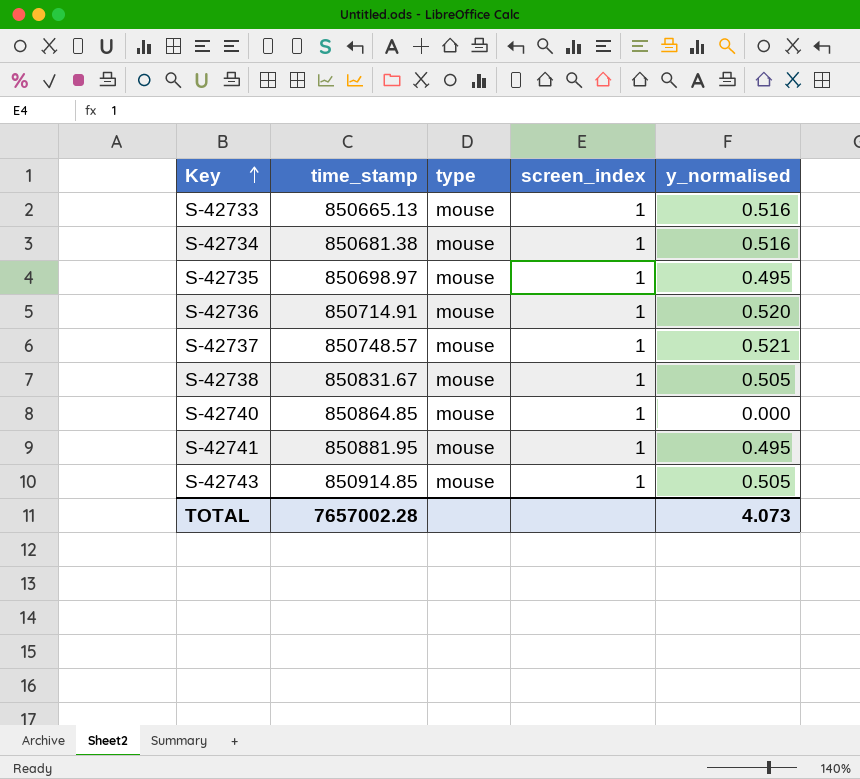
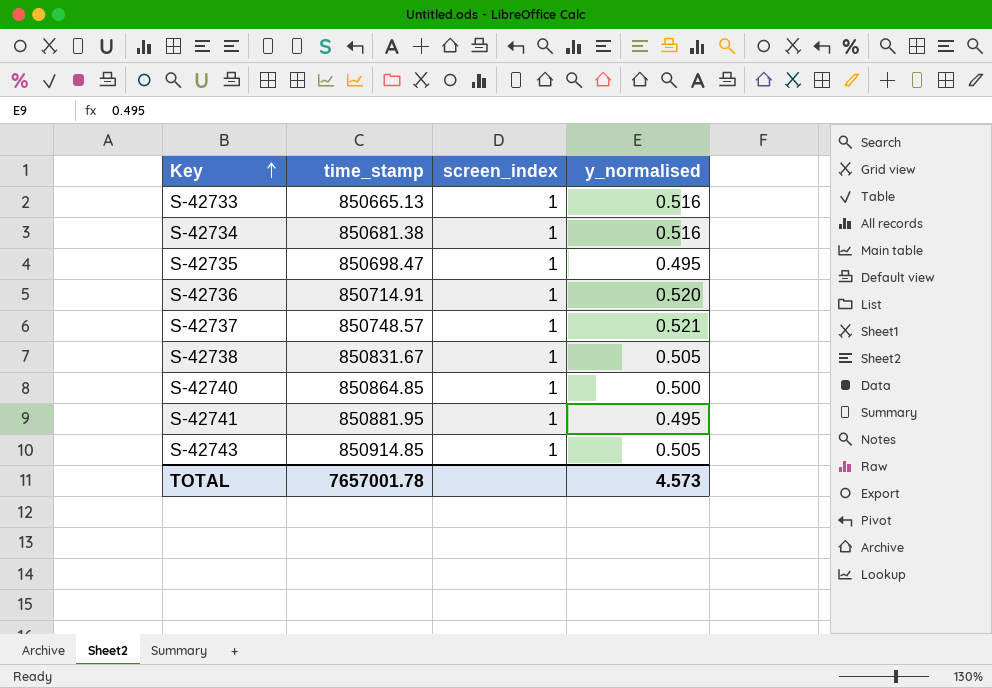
column type | position: 3 -> none
S-42735 | time_stamp: 850698.97 -> 850698.47
S-42740 | y_normalised: 0.000 -> 0.500
TOTAL | time_stamp: 7657002.28 -> 7657001.78
TOTAL | y_normalised: 4.073 -> 4.573

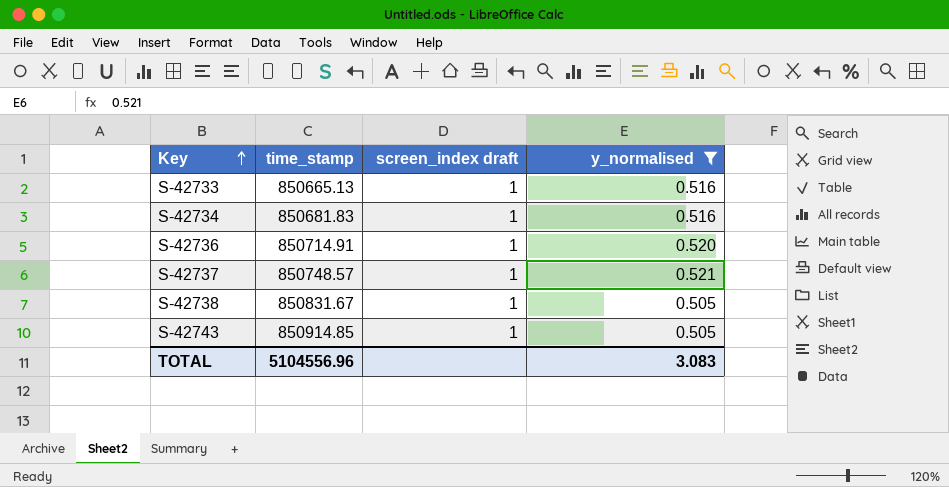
filter: none -> y_normalised >= 0.505
column name: screen_index -> screen_index draft
S-42734 | time_stamp: 850681.38 -> 850681.83
TOTAL | time_stamp: 7657001.78 -> 5104556.96
TOTAL | y_normalised: 4.573 -> 3.083

